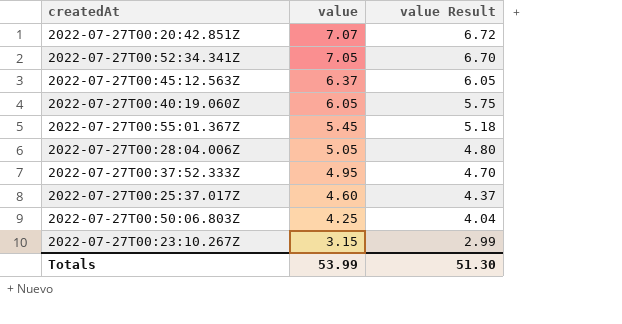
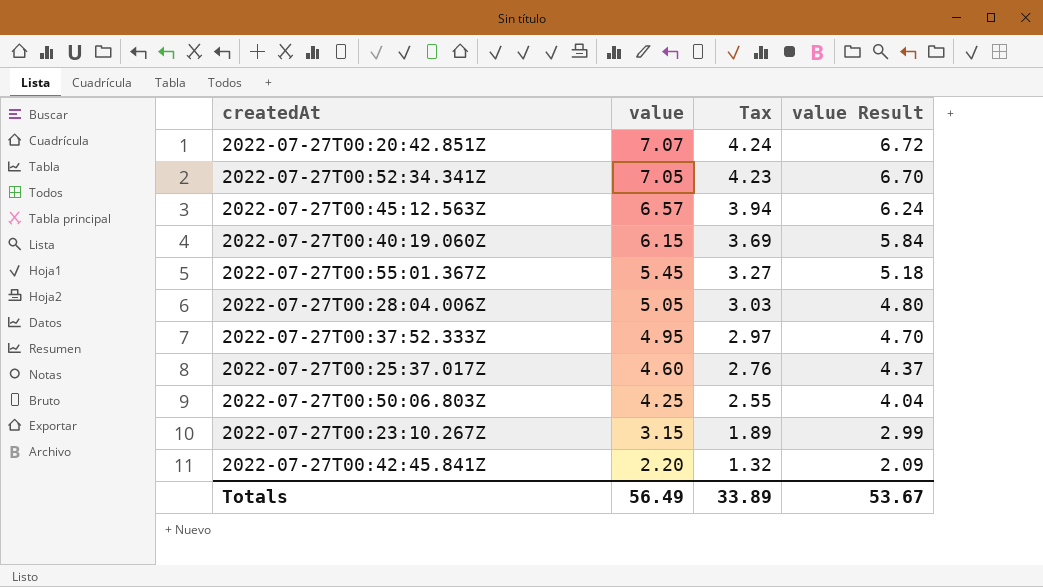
column Tax | formula: none -> [value] * 0.6
2022-07-27T00:45:12.563Z | value: 6.37 -> 6.57
2022-07-27T00:45:12.563Z | value Result: 6.05 -> 6.24
2022-07-27T00:40:19.060Z | value: 6.05 -> 6.15
2022-07-27T00:40:19.060Z | value Result: 5.75 -> 5.84
row 2022-07-27T00:42:45.841Z: none -> 2.20 | 1.32 | 2.09
Totals | value: 53.99 -> 56.49
Totals | value Result: 51.30 -> 53.67

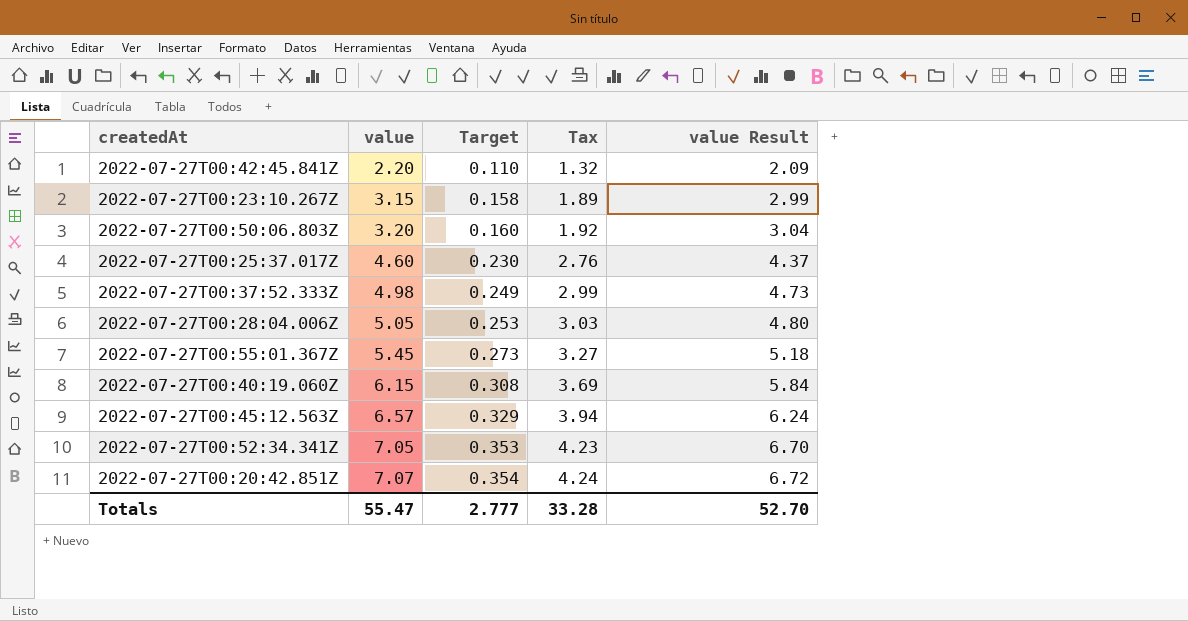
row order: value descending -> value ascending
column Target | formula: none -> [value] * 0.05
2022-07-27T00:50:06.803Z | value: 4.25 -> 3.20
2022-07-27T00:50:06.803Z | Tax: 2.55 -> 1.92
2022-07-27T00:50:06.803Z | value Result: 4.04 -> 3.04
2022-07-27T00:37:52.333Z | value: 4.95 -> 4.98
2022-07-27T00:37:52.333Z | Tax: 2.97 -> 2.99
2022-07-27T00:37:52.333Z | value Result: 4.70 -> 4.73
Totals | value: 56.49 -> 55.47
Totals | Tax: 33.89 -> 33.28
Totals | value Result: 53.67 -> 52.70

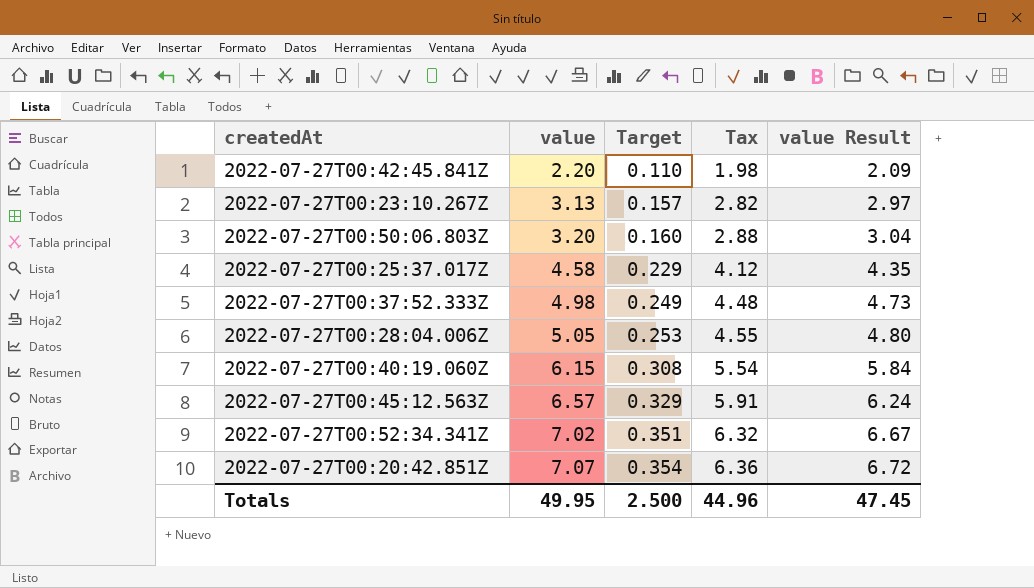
column Tax | formula: [value] * 0.6 -> [value] * 0.9
row 2022-07-27T00:55:01.367Z: 5.45 | 0.273 | 3.27 | 5.18 -> none
2022-07-27T00:23:10.267Z | value: 3.15 -> 3.13
2022-07-27T00:23:10.267Z | Target: 0.158 -> 0.157
2022-07-27T00:23:10.267Z | value Result: 2.99 -> 2.97
2022-07-27T00:25:37.017Z | value: 4.60 -> 4.58
2022-07-27T00:25:37.017Z | Target: 0.230 -> 0.229
2022-07-27T00:25:37.017Z | value Result: 4.37 -> 4.35
2022-07-27T00:52:34.341Z | value: 7.05 -> 7.02
2022-07-27T00:52:34.341Z | Target: 0.353 -> 0.351
2022-07-27T00:52:34.341Z | value Result: 6.70 -> 6.67
Totals | value: 55.47 -> 49.95
Totals | Target: 2.777 -> 2.500
Totals | Tax: 33.28 -> 44.96
Totals | value Result: 52.70 -> 47.45

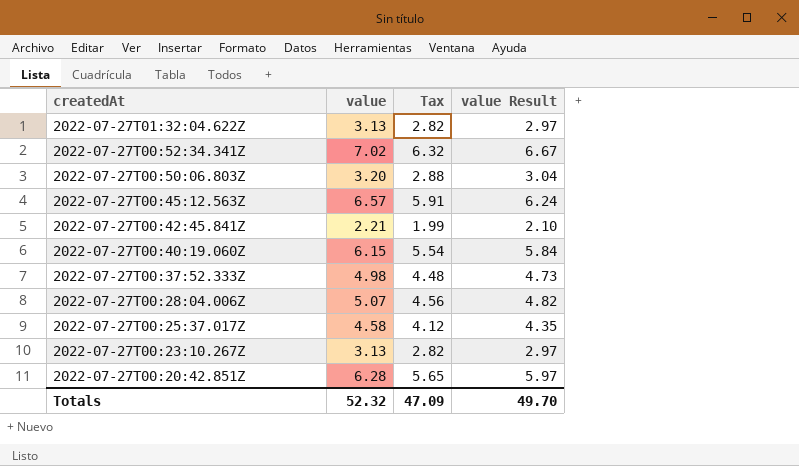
row order: value ascending -> createdAt descending
column Target | formula: [value] * 0.05 -> none
row 2022-07-27T01:32:04.622Z: none -> 3.13 | 2.82 | 2.97
2022-07-27T00:42:45.841Z | value: 2.20 -> 2.21
2022-07-27T00:42:45.841Z | Tax: 1.98 -> 1.99
2022-07-27T00:42:45.841Z | value Result: 2.09 -> 2.10
2022-07-27T00:28:04.006Z | value: 5.05 -> 5.07
2022-07-27T00:28:04.006Z | Tax: 4.55 -> 4.56
2022-07-27T00:28:04.006Z | value Result: 4.80 -> 4.82
2022-07-27T00:20:42.851Z | value: 7.07 -> 6.28
2022-07-27T00:20:42.851Z | Tax: 6.36 -> 5.65
2022-07-27T00:20:42.851Z | value Result: 6.72 -> 5.97
Totals | value: 49.95 -> 52.32
Totals | Tax: 44.96 -> 47.09
Totals | value Result: 47.45 -> 49.70

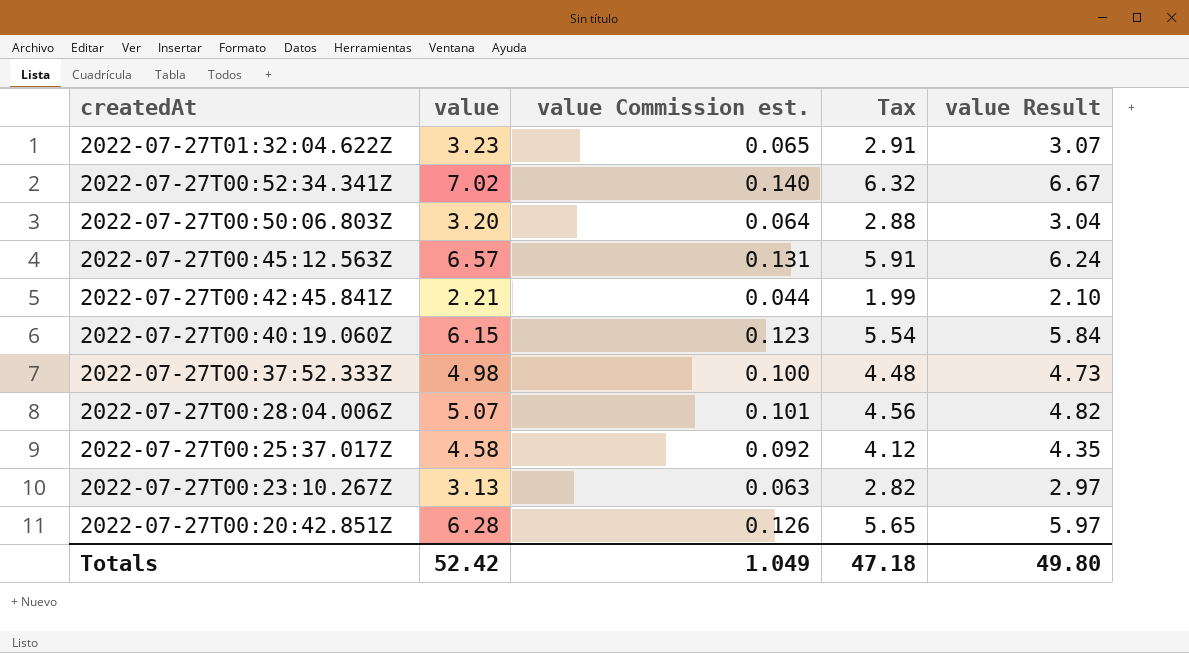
column value Commission est. | formula: none -> [value] * 0.02
2022-07-27T01:32:04.622Z | value: 3.13 -> 3.23
2022-07-27T01:32:04.622Z | Tax: 2.82 -> 2.91
2022-07-27T01:32:04.622Z | value Result: 2.97 -> 3.07
Totals | value: 52.32 -> 52.42
Totals | Tax: 47.09 -> 47.18
Totals | value Result: 49.70 -> 49.80

